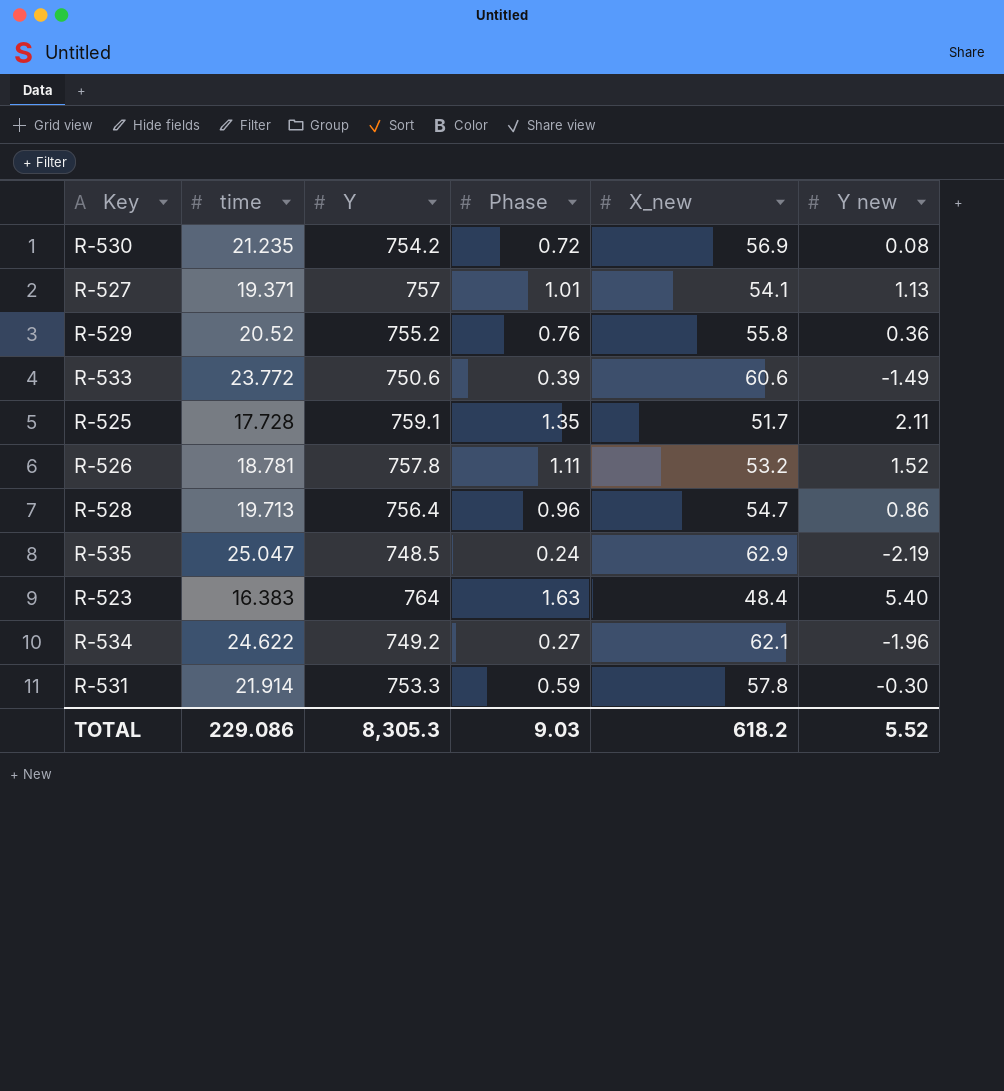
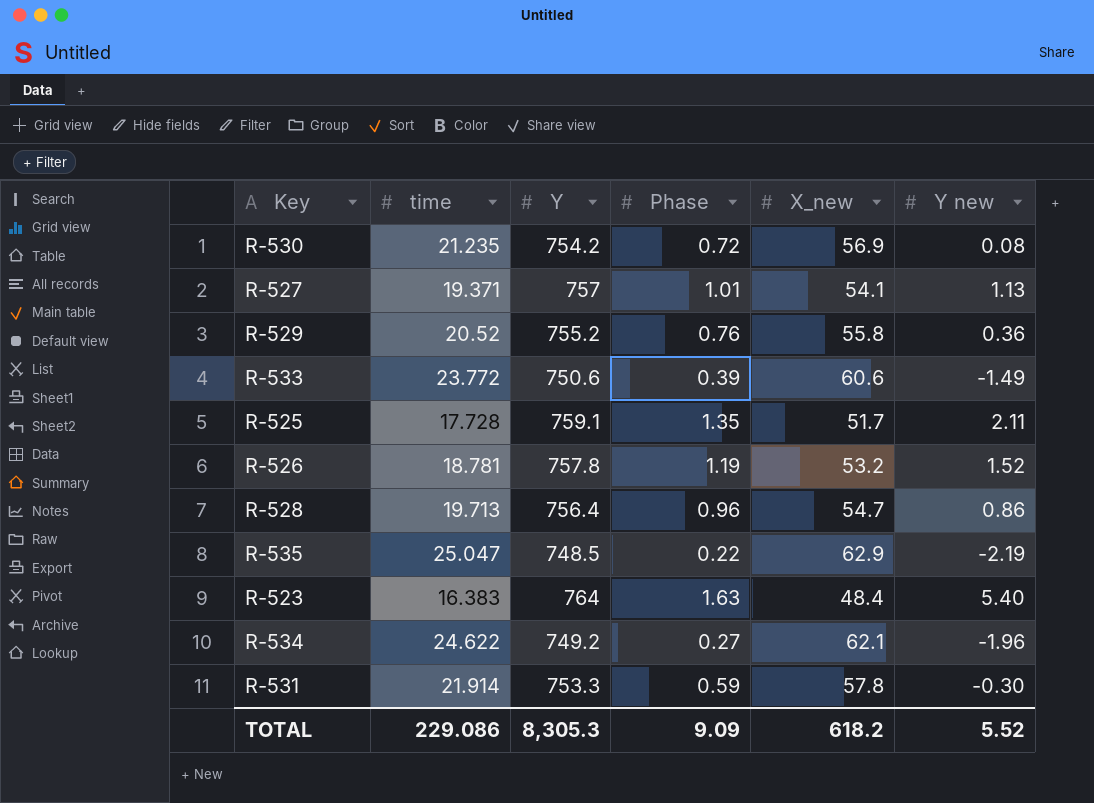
R-526 | Phase: 1.11 -> 1.19
R-535 | Phase: 0.24 -> 0.22
TOTAL | Phase: 9.03 -> 9.09

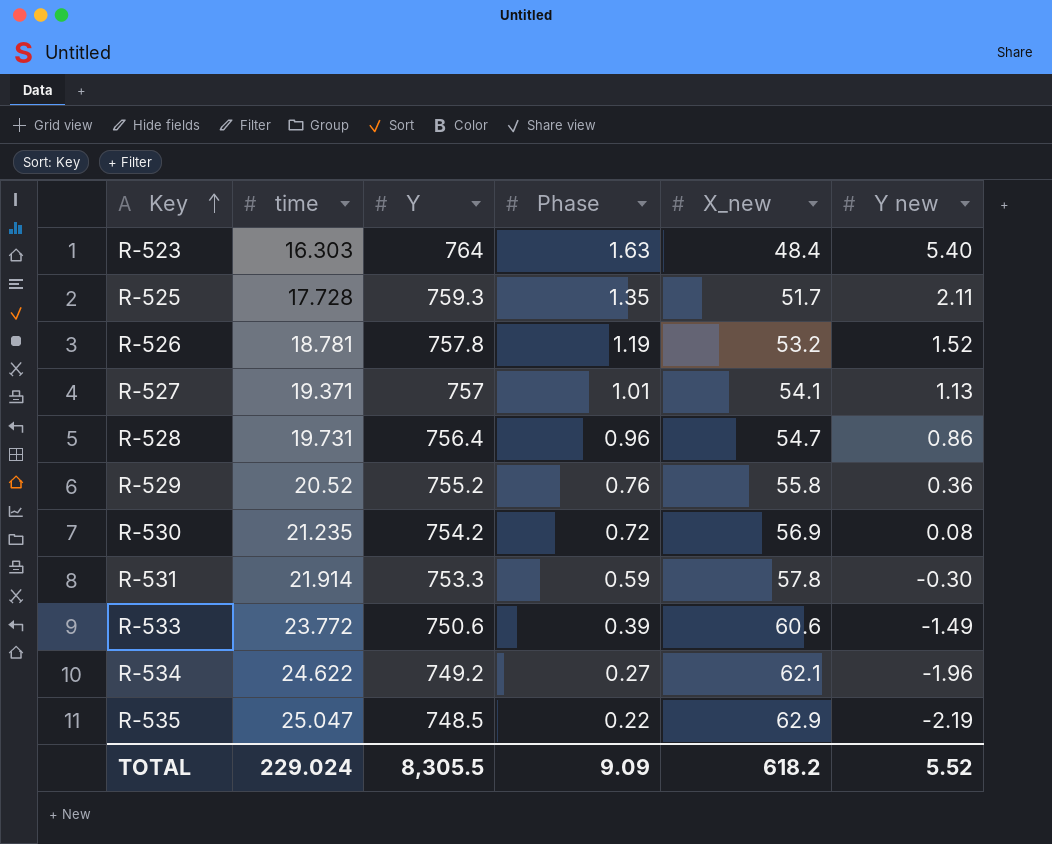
row order: none -> Key ascending
R-523 | time: 16.383 -> 16.303
R-525 | Y: 759.1 -> 759.3
R-528 | time: 19.713 -> 19.731
TOTAL | time: 229.086 -> 229.024
TOTAL | Y: 8,305.3 -> 8,305.5

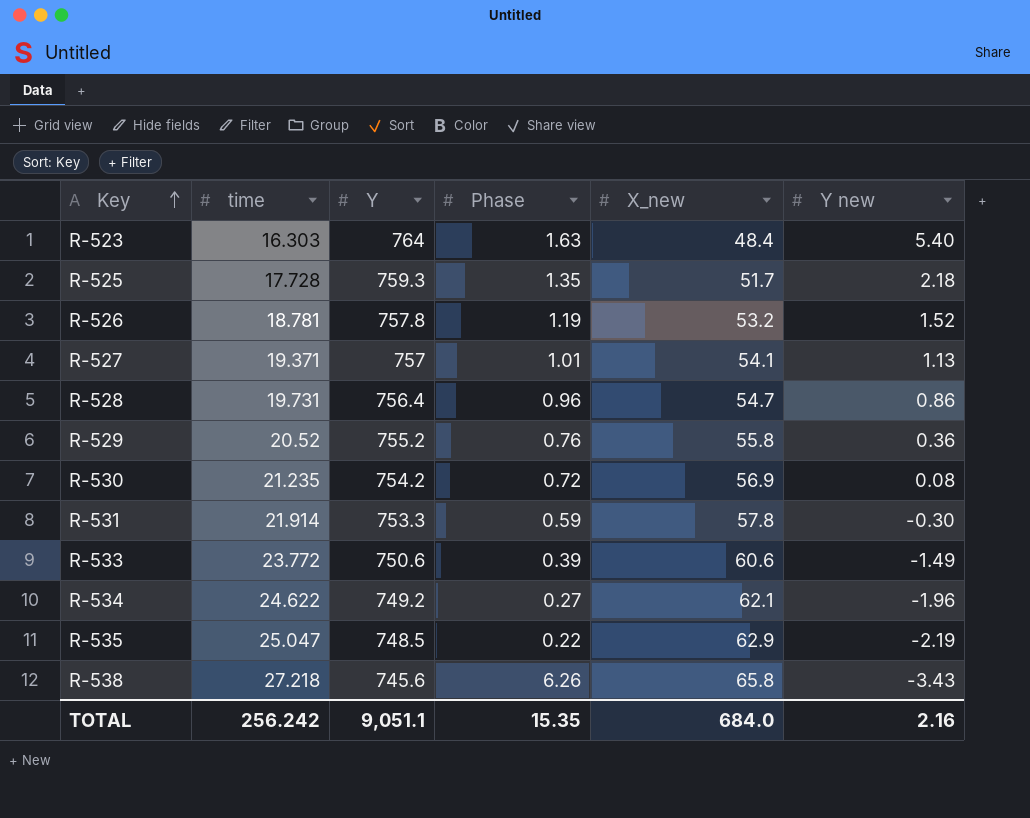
R-525 | Y new: 2.11 -> 2.18
row R-538: none -> 27.218 | 745.6 | 6.26 | 65.8 | -3.43
TOTAL | time: 229.024 -> 256.242
TOTAL | Y: 8,305.5 -> 9,051.1
TOTAL | Phase: 9.09 -> 15.35
TOTAL | X_new: 618.2 -> 684.0
TOTAL | Y new: 5.52 -> 2.16

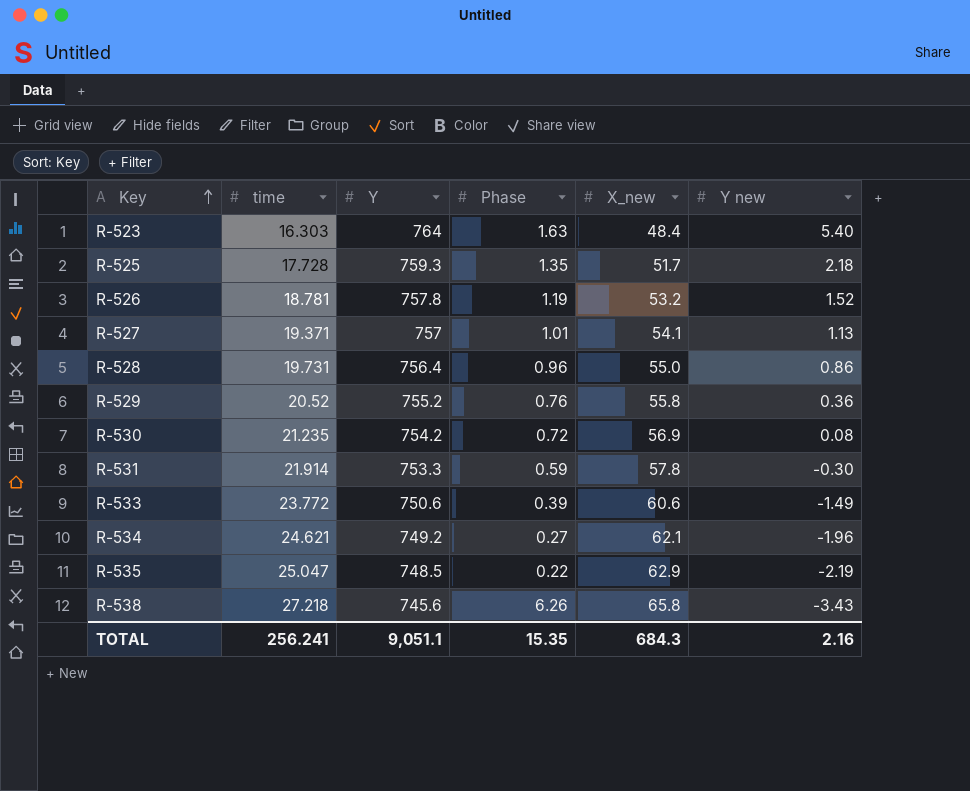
R-528 | X_new: 54.7 -> 55.0
R-534 | time: 24.622 -> 24.621
TOTAL | time: 256.242 -> 256.241
TOTAL | X_new: 684.0 -> 684.3

